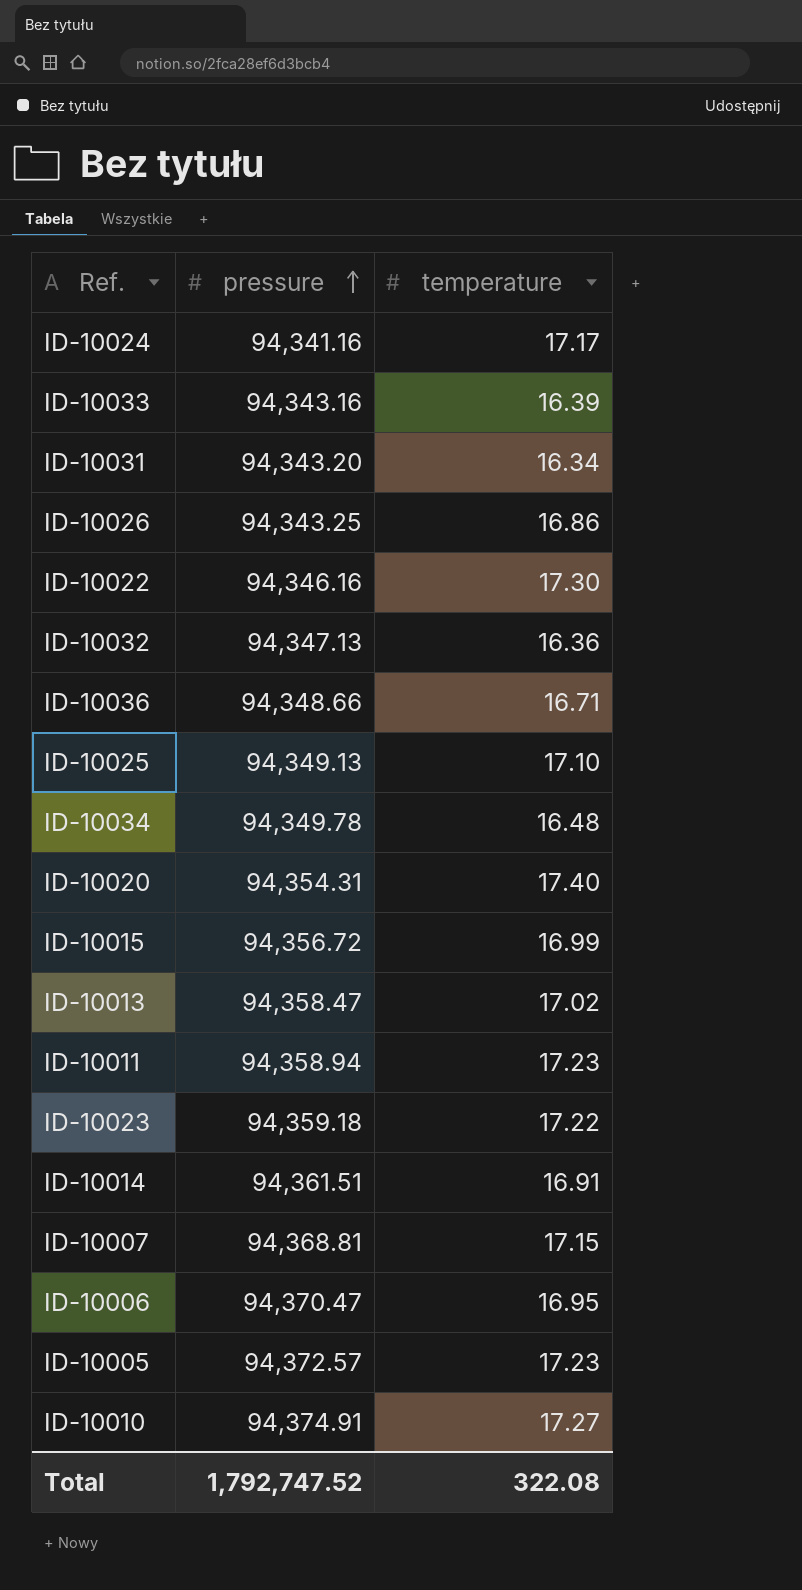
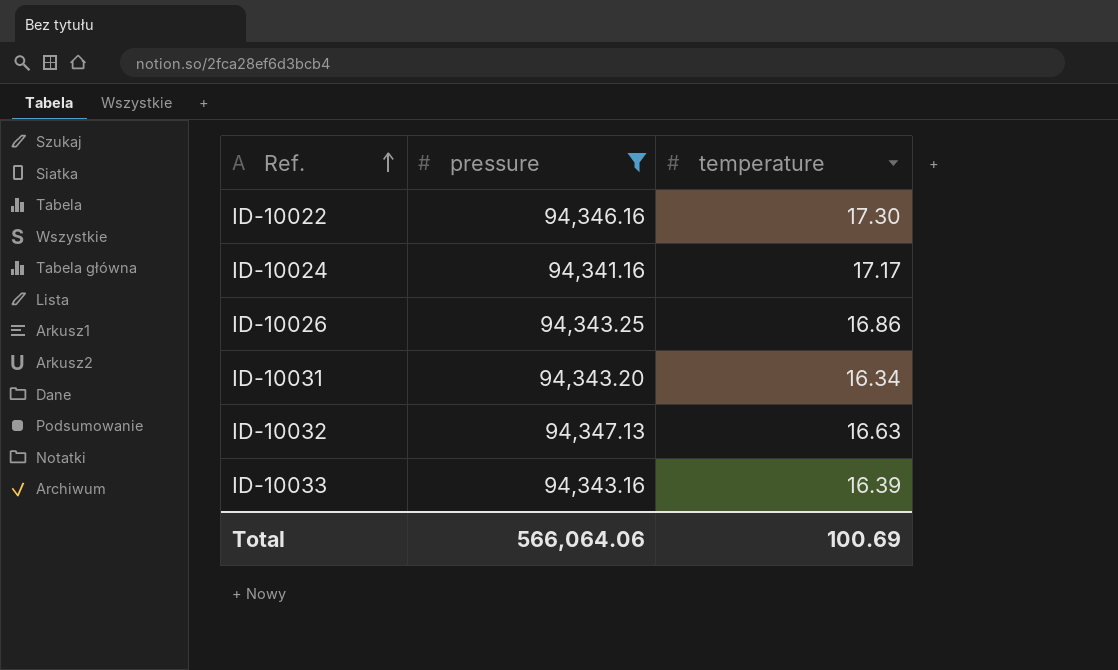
filter: none -> pressure <= 94,347.13
row order: pressure ascending -> Ref. ascending
ID-10032 | temperature: 16.36 -> 16.63
Total | pressure: 1,792,747.52 -> 566,064.06
Total | temperature: 322.08 -> 100.69

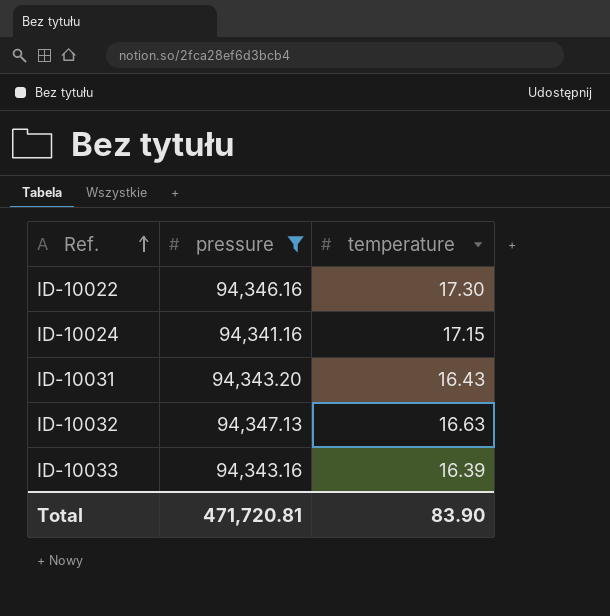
row ID-10026: 94,343.25 | 16.86 -> none
ID-10024 | temperature: 17.17 -> 17.15
ID-10031 | temperature: 16.34 -> 16.43
Total | pressure: 566,064.06 -> 471,720.81
Total | temperature: 100.69 -> 83.90

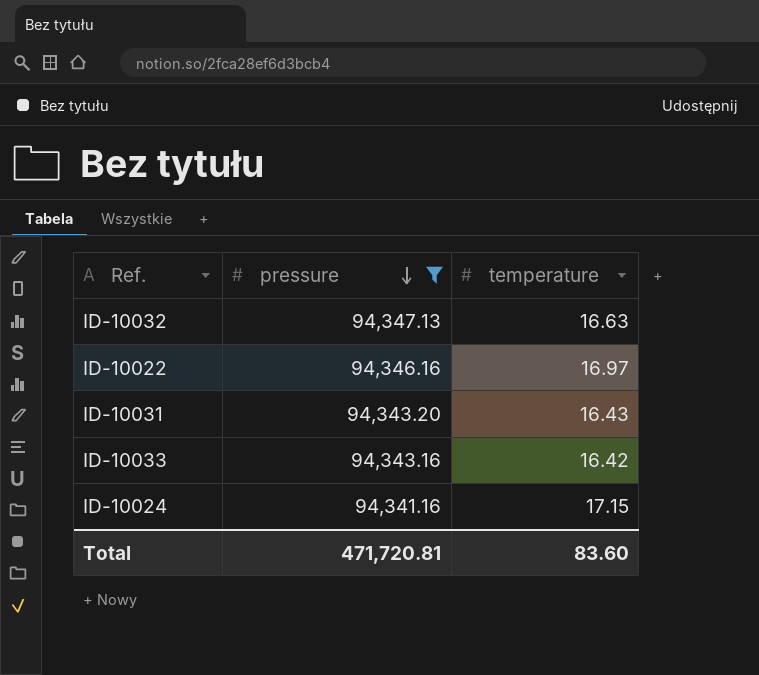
row order: Ref. ascending -> pressure descending
ID-10022 | temperature: 17.30 -> 16.97
ID-10033 | temperature: 16.39 -> 16.42
Total | temperature: 83.90 -> 83.60

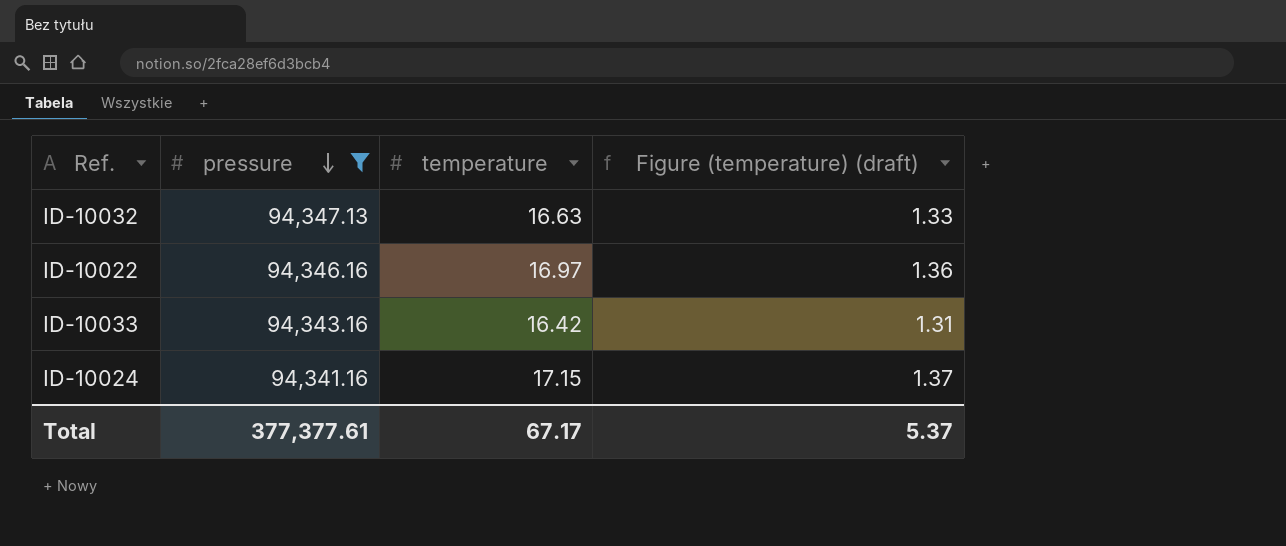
column Figure (temperature) (draft) | formula: none -> [temperature] * 0.08
row ID-10031: 94,343.20 | 16.43 -> none
Total | pressure: 471,720.81 -> 377,377.61
Total | temperature: 83.60 -> 67.17

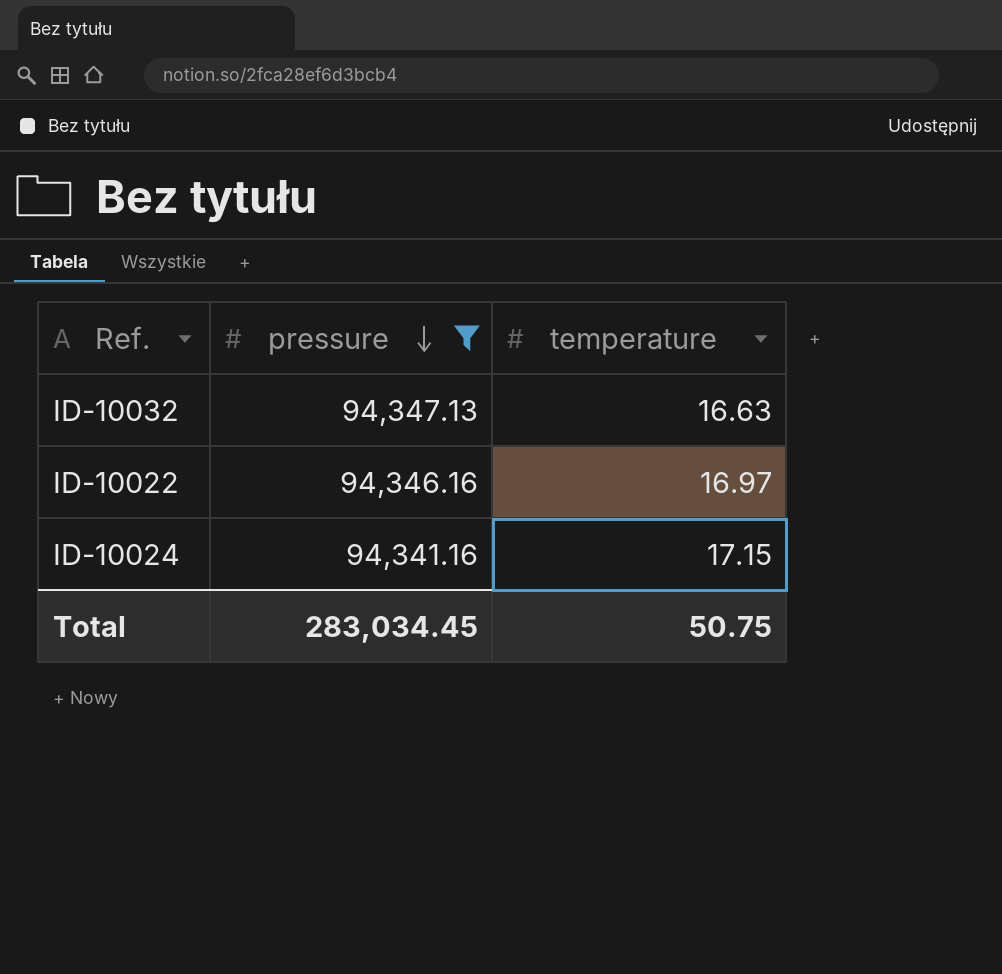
column Figure (temperature) (draft) | formula: [temperature] * 0.08 -> none
row ID-10033: 94,343.16 | 16.42 | 1.31 -> none
Total | pressure: 377,377.61 -> 283,034.45
Total | temperature: 67.17 -> 50.75

